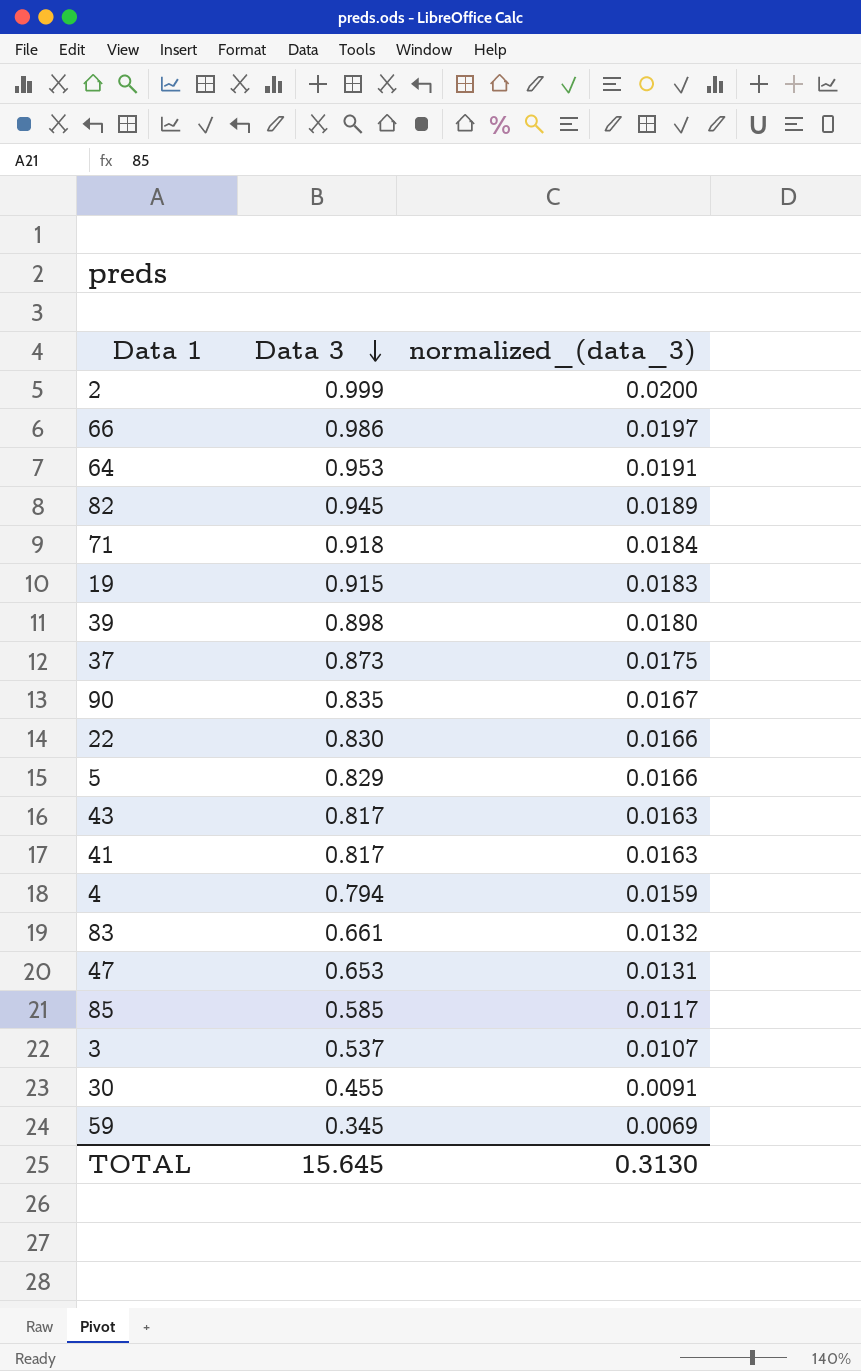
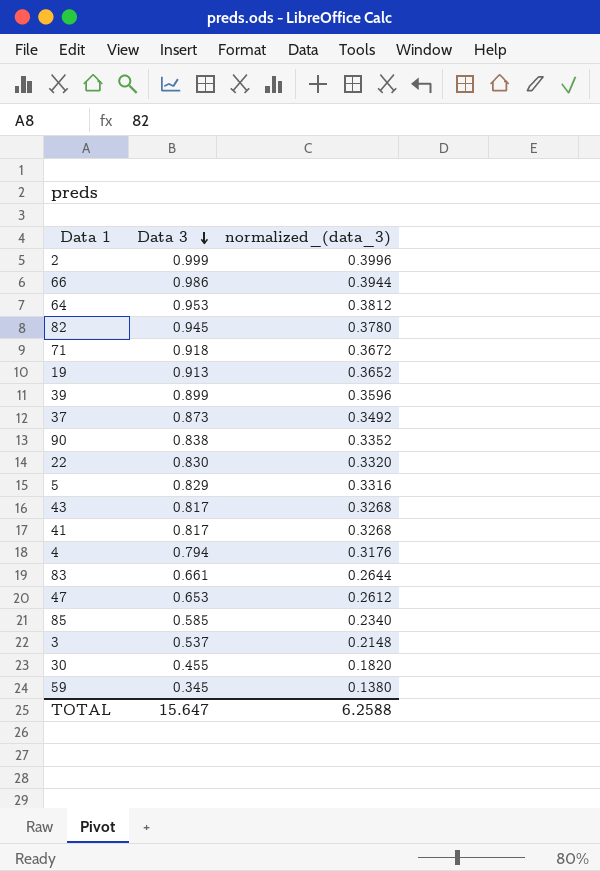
column normalized_(data_3) | formula: [Data 3] * 0.02 -> [Data 3] * 0.4
19 | Data 3: 0.915 -> 0.913
39 | Data 3: 0.898 -> 0.899
90 | Data 3: 0.835 -> 0.838
TOTAL | Data 3: 15.645 -> 15.647
TOTAL | normalized_(data_3): 0.3130 -> 6.2588

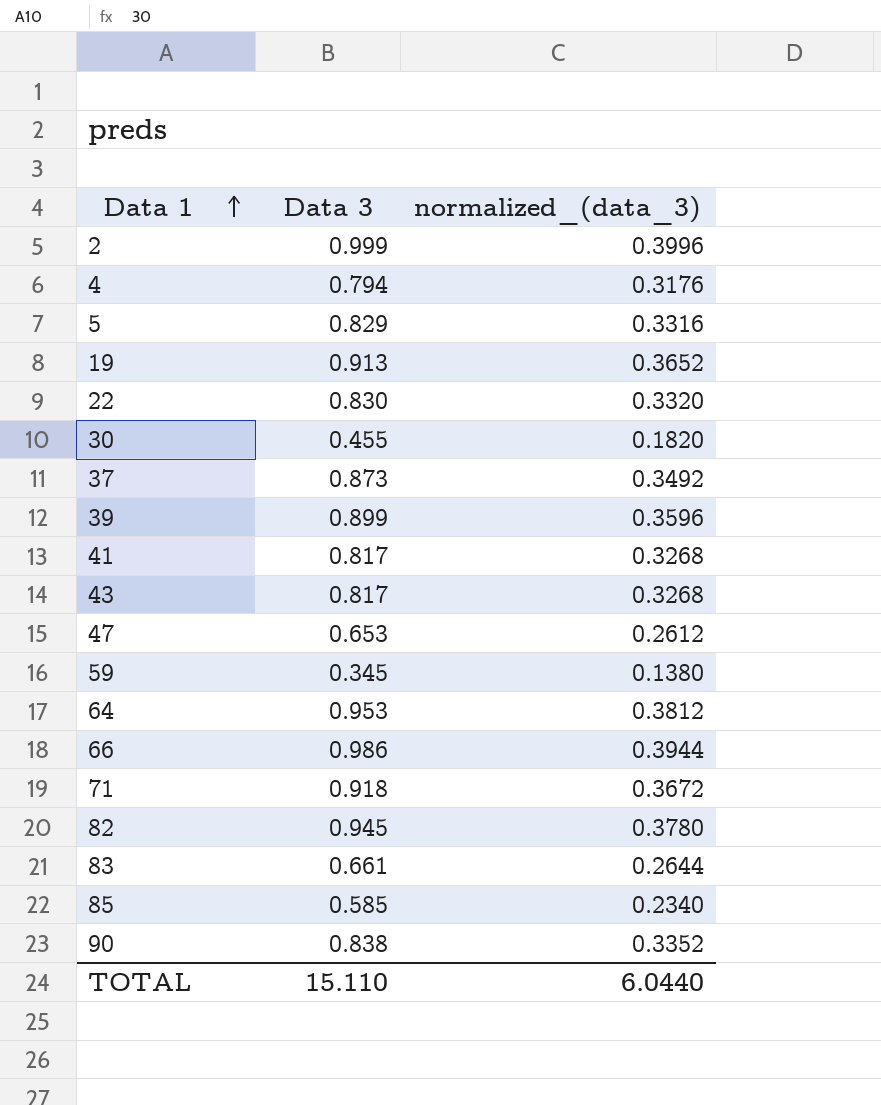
row order: Data 3 descending -> Data 1 ascending
row 3: 0.537 | 0.2148 -> none
TOTAL | Data 3: 15.647 -> 15.110
TOTAL | normalized_(data_3): 6.2588 -> 6.0440

